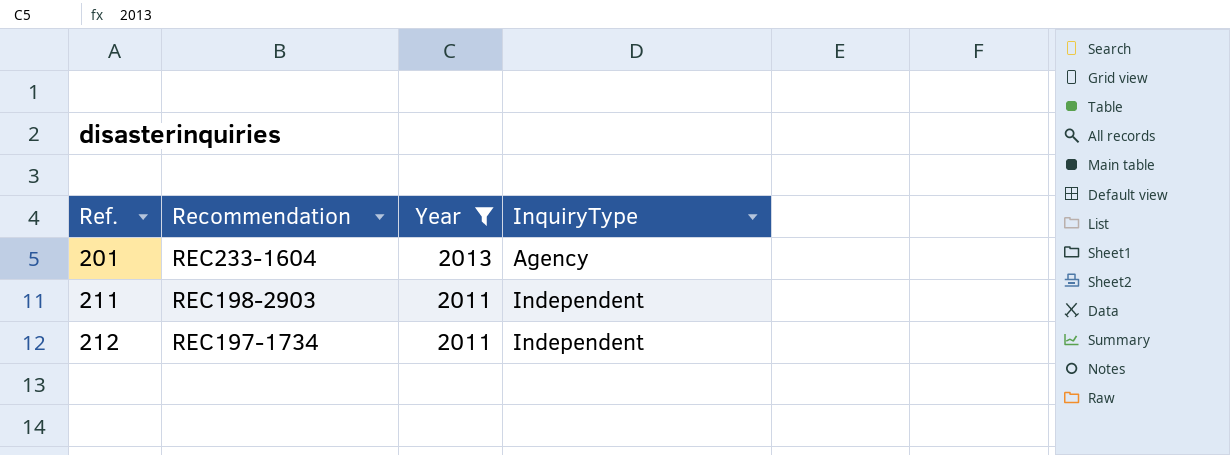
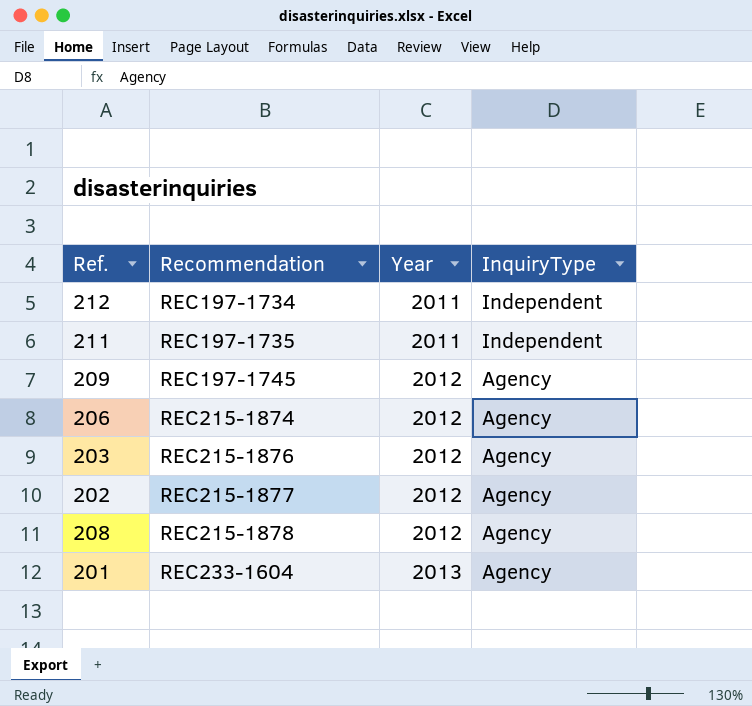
filter: Year != 2012 -> none
row order: Ref. ascending -> Recommendation ascending
211 | Recommendation: REC198-2903 -> REC197-1735

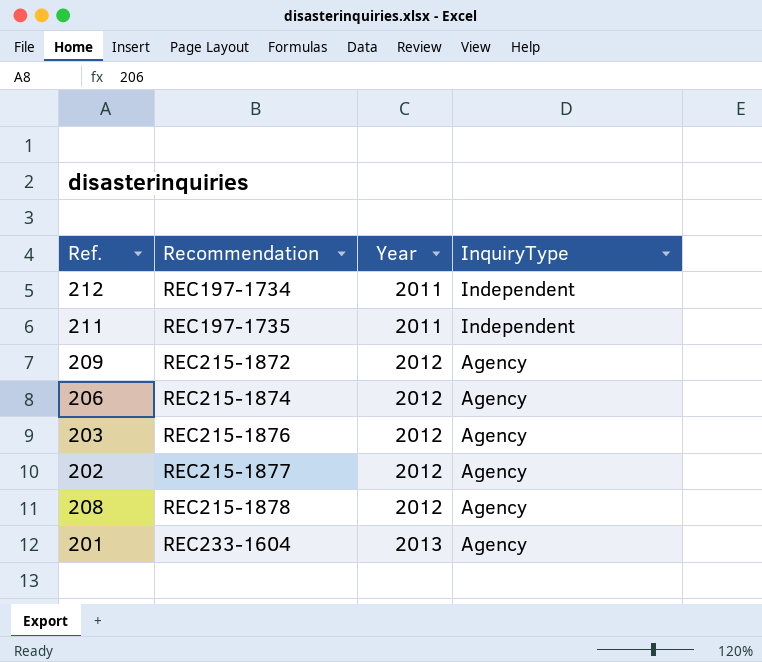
209 | Recommendation: REC197-1745 -> REC215-1872

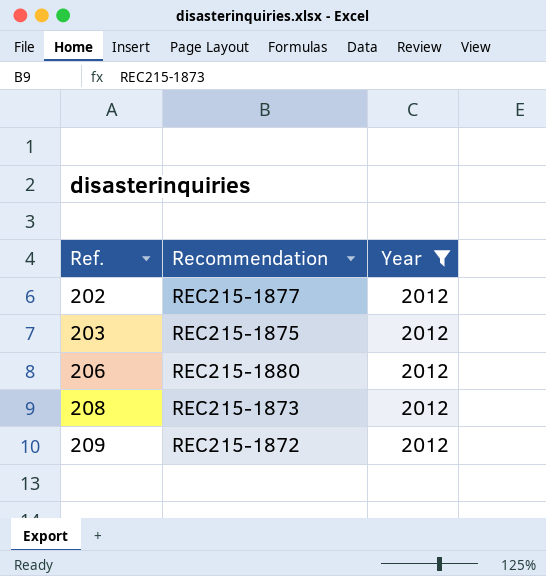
filter: none -> Year = 2012
row order: Recommendation ascending -> Ref. ascending
column InquiryType | position: 4 -> none
203 | Recommendation: REC215-1876 -> REC215-1875
206 | Recommendation: REC215-1874 -> REC215-1880
208 | Recommendation: REC215-1878 -> REC215-1873

